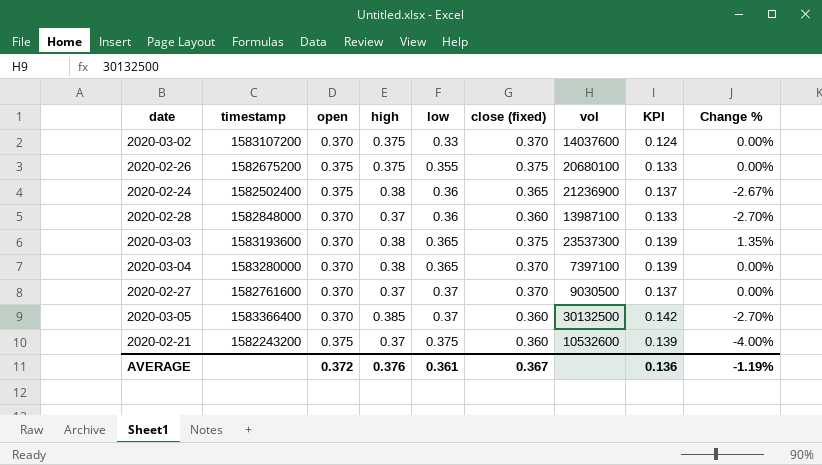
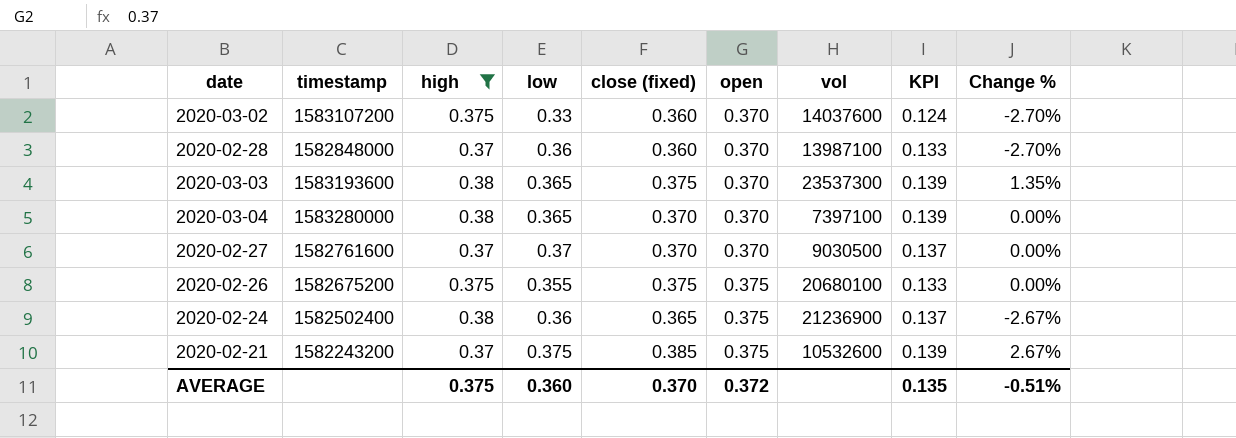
filter: none -> high != 0.385
row order: low ascending -> open ascending
column open | position: 3 -> 6
2020-03-02 | close (fixed): 0.370 -> 0.360
2020-03-02 | Change %: 0.00% -> -2.70%
2020-02-21 | close (fixed): 0.360 -> 0.385
2020-02-21 | Change %: -4.00% -> 2.67%
AVERAGE | high: 0.376 -> 0.375
AVERAGE | low: 0.361 -> 0.360
AVERAGE | close (fixed): 0.367 -> 0.370
AVERAGE | KPI: 0.136 -> 0.135
AVERAGE | Change %: -1.19% -> -0.51%

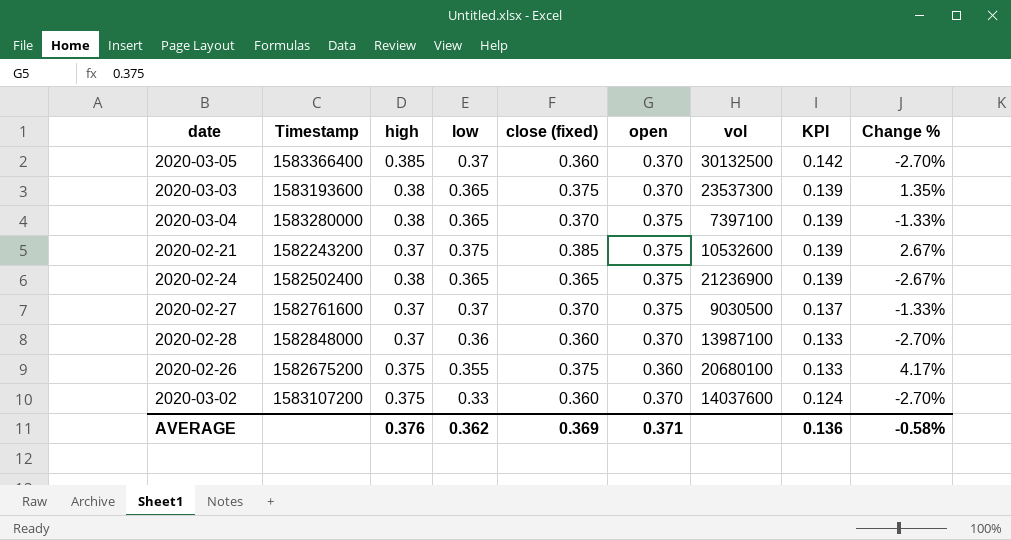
filter: high != 0.385 -> none
row order: open ascending -> KPI descending
column name: timestamp -> Timestamp
2020-03-04 | open: 0.370 -> 0.375
2020-03-04 | Change %: 0.00% -> -1.33%
2020-02-24 | low: 0.36 -> 0.365
2020-02-24 | KPI: 0.137 -> 0.139
2020-02-27 | open: 0.370 -> 0.375
2020-02-27 | Change %: 0.00% -> -1.33%
2020-02-26 | open: 0.375 -> 0.360
2020-02-26 | Change %: 0.00% -> 4.17%
AVERAGE | high: 0.375 -> 0.376
AVERAGE | low: 0.360 -> 0.362
AVERAGE | close (fixed): 0.370 -> 0.369
AVERAGE | open: 0.372 -> 0.371
AVERAGE | KPI: 0.135 -> 0.136
AVERAGE | Change %: -0.51% -> -0.58%

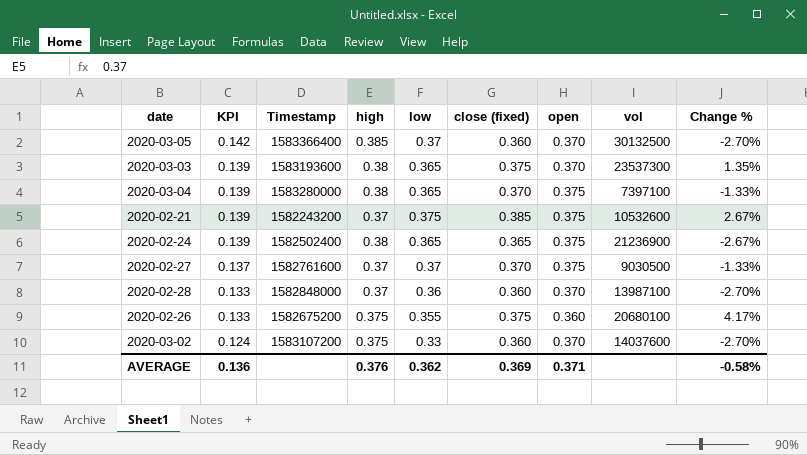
column KPI | position: 8 -> 2

